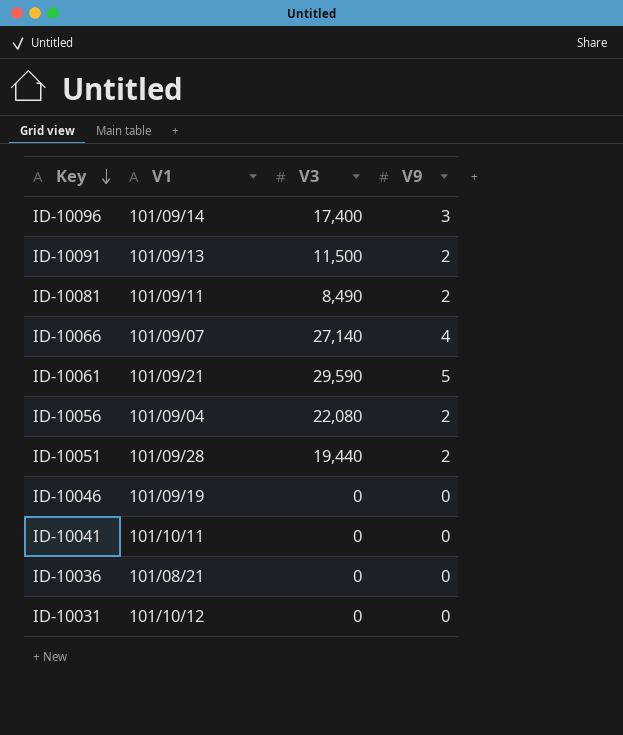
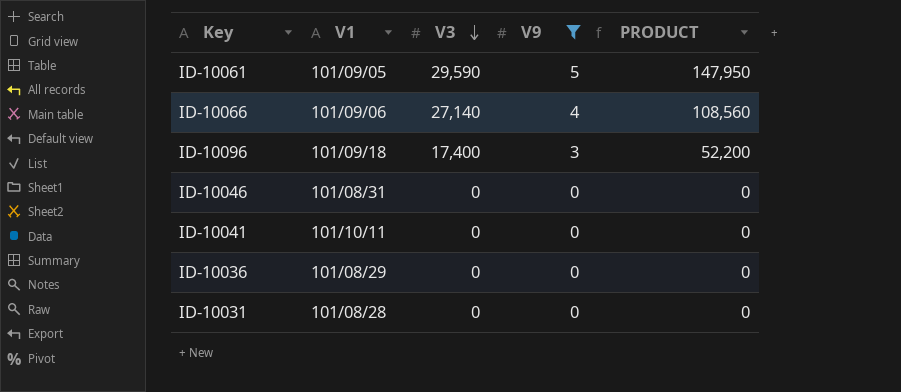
filter: none -> V9 != 2
row order: Key descending -> V3 descending
column PRODUCT | formula: none -> [V3] * [V9]
ID-10061 | V1: 101/09/21 -> 101/09/05
ID-10066 | V1: 101/09/07 -> 101/09/06
ID-10096 | V1: 101/09/14 -> 101/09/18
ID-10046 | V1: 101/09/19 -> 101/08/31
ID-10036 | V1: 101/08/21 -> 101/08/29
ID-10031 | V1: 101/10/12 -> 101/08/28

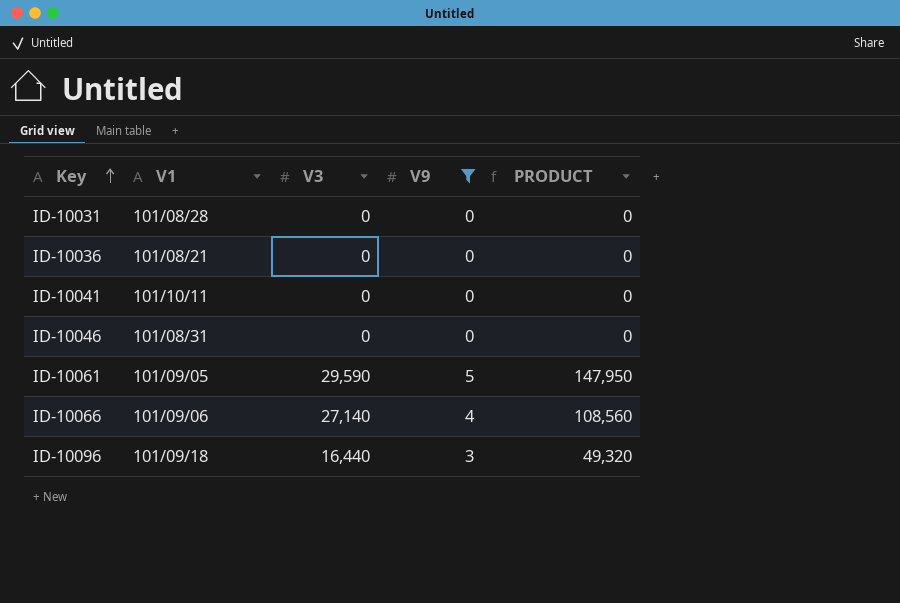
row order: V3 descending -> Key ascending
ID-10036 | V1: 101/08/29 -> 101/08/21
ID-10096 | V3: 17,400 -> 16,440
ID-10096 | PRODUCT: 52,200 -> 49,320

